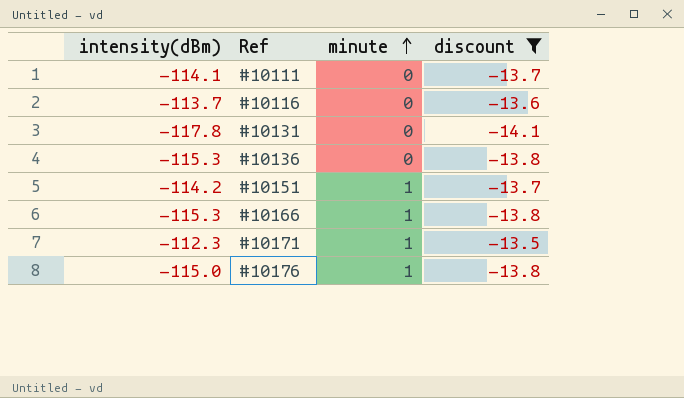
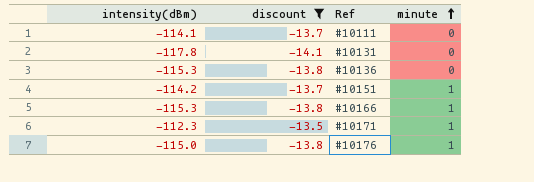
column discount | position: 4 -> 2
row #10116: -113.7 | 0 | -13.6 -> none

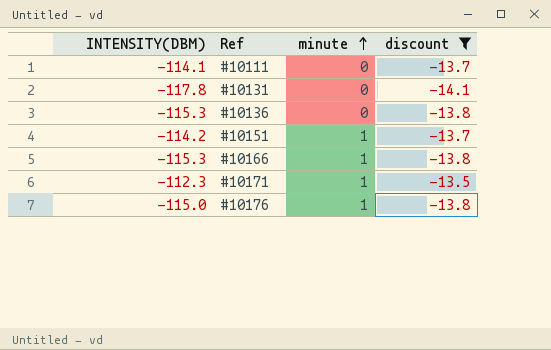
column name: intensity(dBm) -> INTENSITY(DBM)
column discount | position: 2 -> 4

